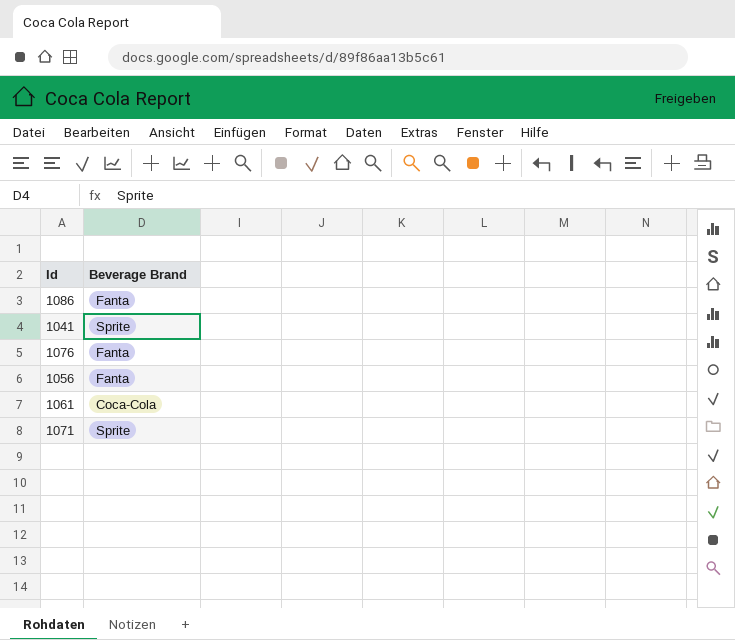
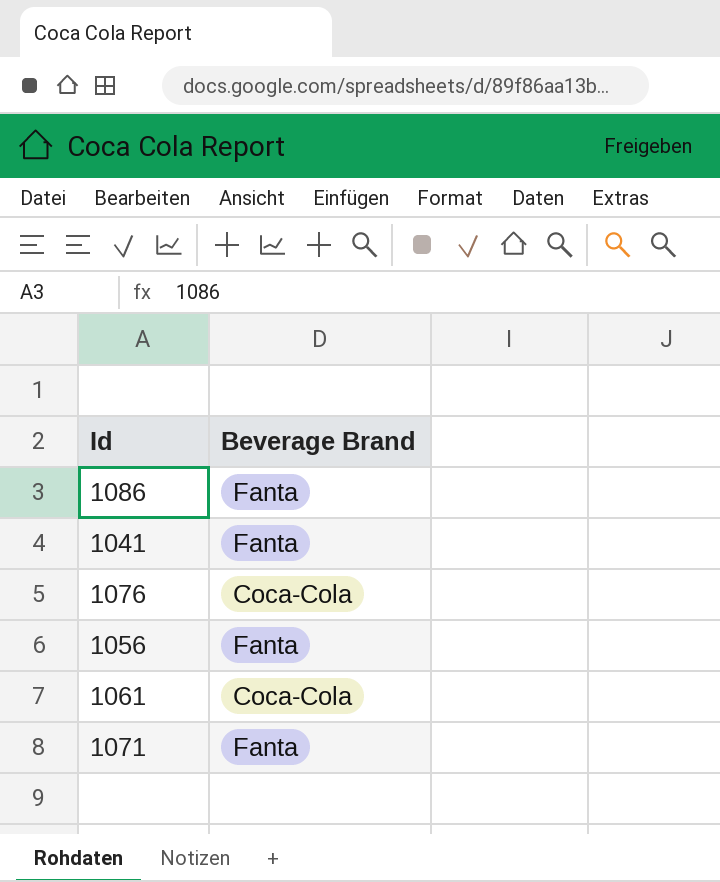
1041 | Beverage Brand: Sprite -> Fanta
1076 | Beverage Brand: Fanta -> Coca-Cola
1071 | Beverage Brand: Sprite -> Fanta

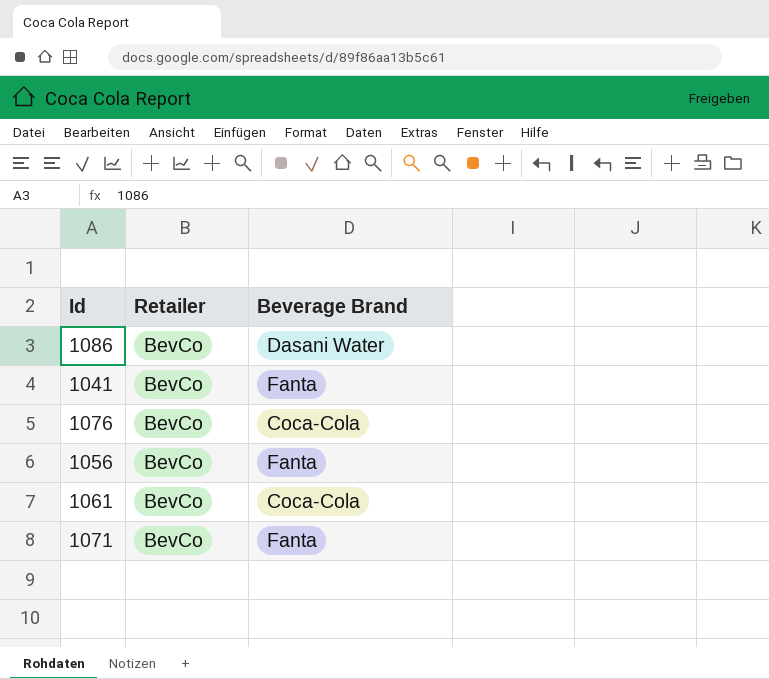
column Retailer | position: none -> 2
1086 | Beverage Brand: Fanta -> Dasani Water

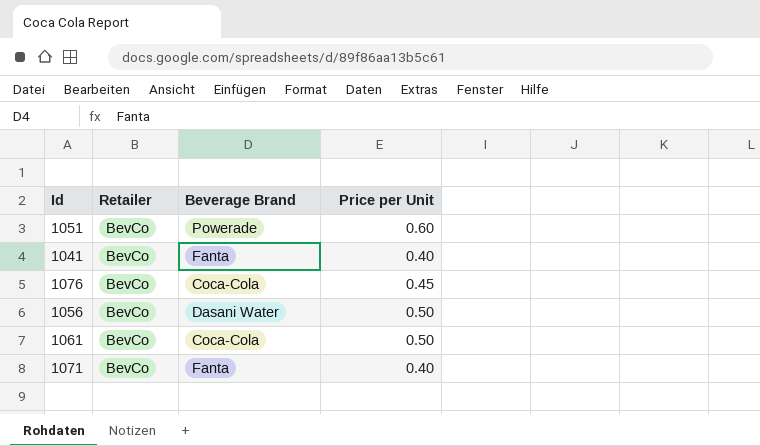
column Price per Unit | position: none -> 4
row 1086: BevCo | Dasani Water -> none
row 1051: none -> BevCo | Powerade | 0.60
1056 | Beverage Brand: Fanta -> Dasani Water

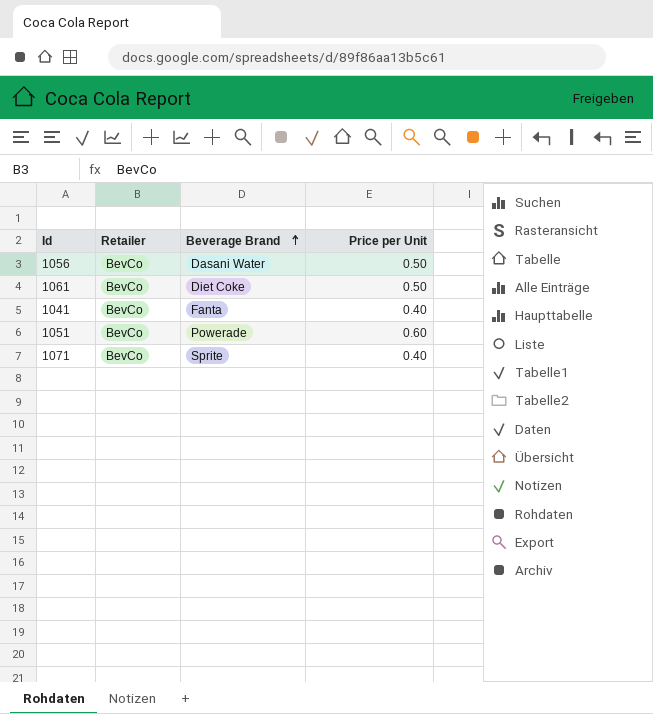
row order: none -> Beverage Brand ascending
row 1076: BevCo | Coca-Cola | 0.45 -> none
1061 | Beverage Brand: Coca-Cola -> Diet Coke
1071 | Beverage Brand: Fanta -> Sprite

